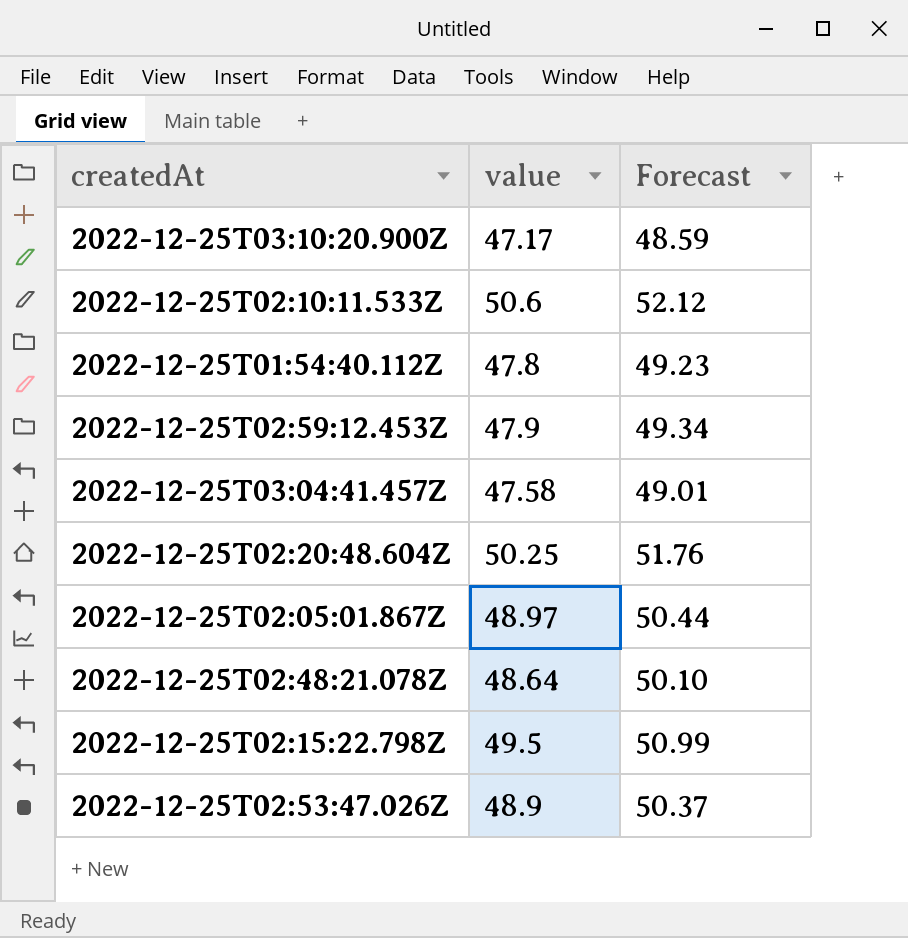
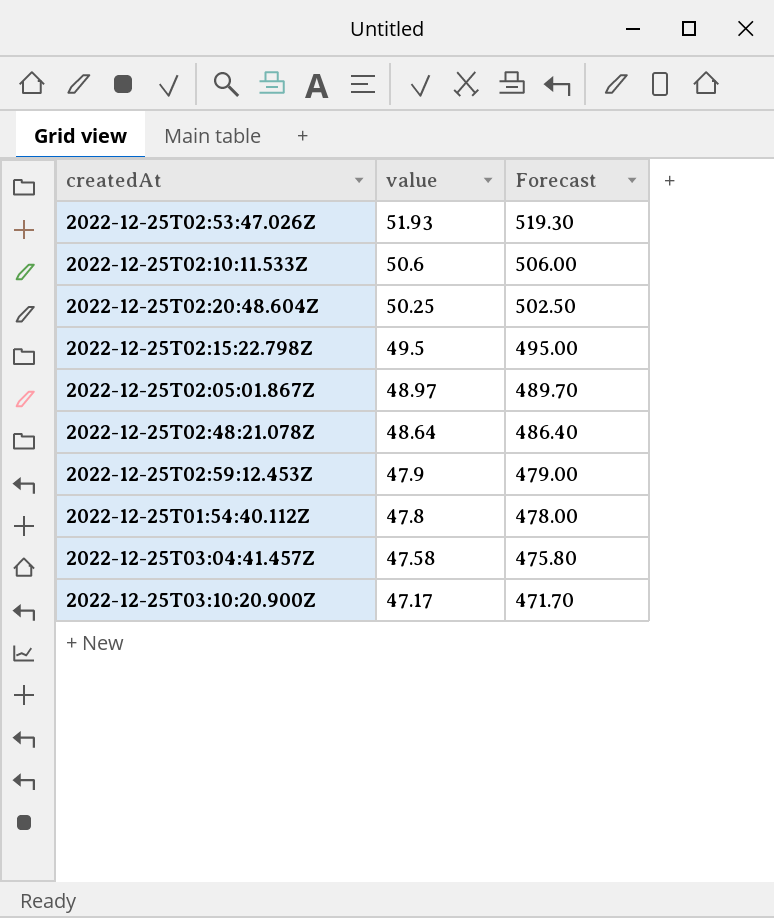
row order: none -> value descending
column Forecast | formula: [value] * 1.03 -> [value] * 10
2022-12-25T02:53:47.026Z | value: 48.9 -> 51.93

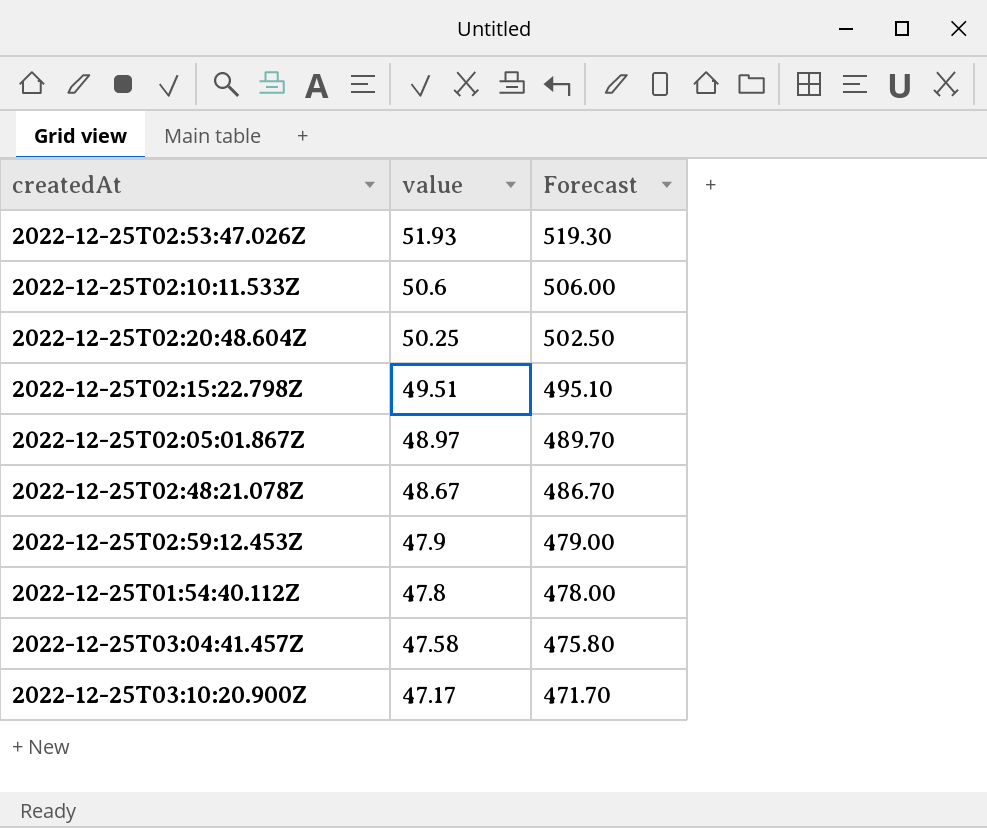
2022-12-25T02:15:22.798Z | value: 49.5 -> 49.51
2022-12-25T02:15:22.798Z | Forecast: 495.00 -> 495.10
2022-12-25T02:48:21.078Z | value: 48.64 -> 48.67
2022-12-25T02:48:21.078Z | Forecast: 486.40 -> 486.70

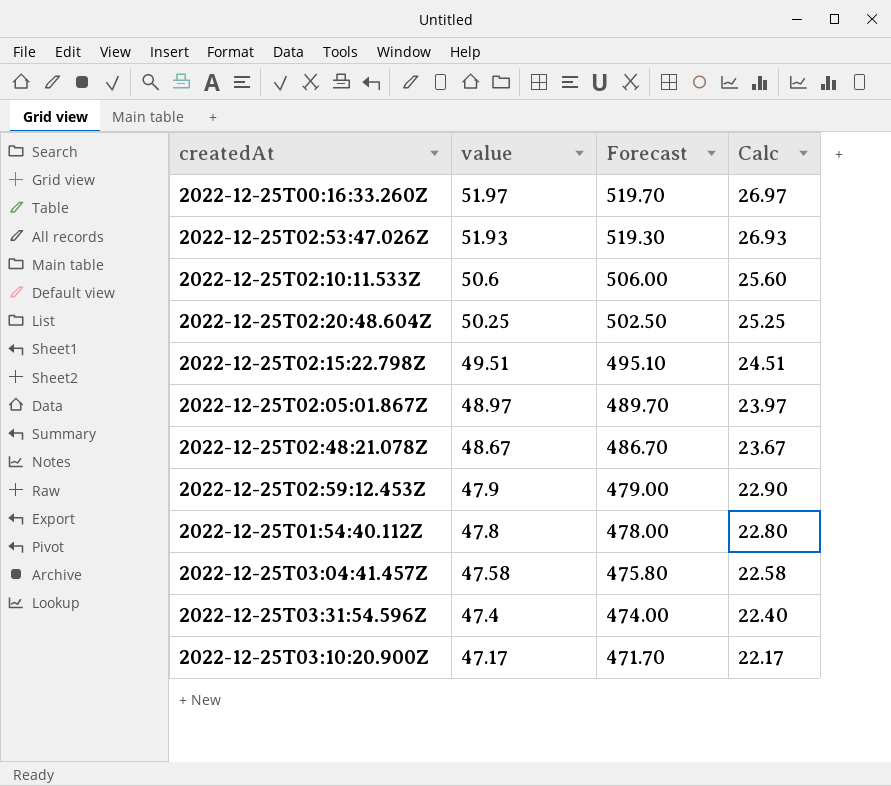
column Calc | formula: none -> [value] - 25
row 2022-12-25T00:16:33.260Z: none -> 51.97 | 519.70 | 26.97
row 2022-12-25T03:31:54.596Z: none -> 47.4 | 474.00 | 22.40

